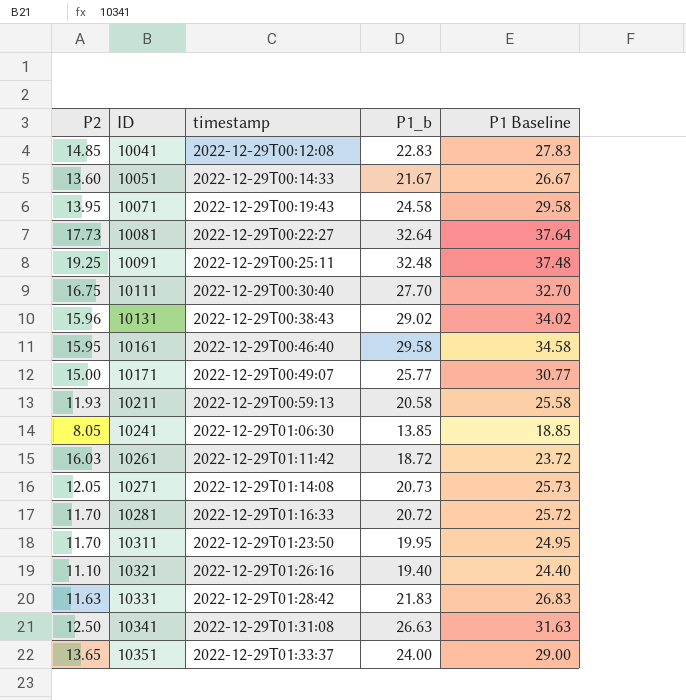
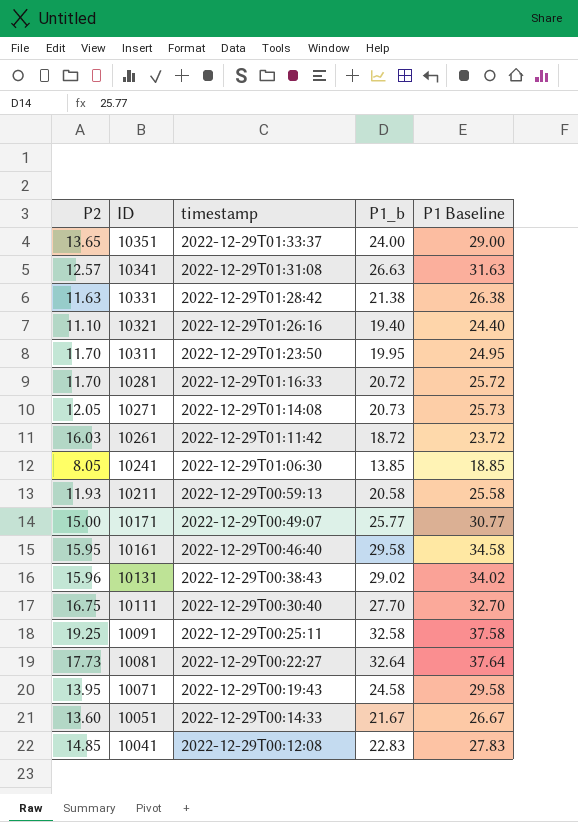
row order: ID ascending -> ID descending
10341 | P2: 12.50 -> 12.57
10331 | P1_b: 21.83 -> 21.38
10331 | P1 Baseline: 26.83 -> 26.38
10091 | P1_b: 32.48 -> 32.58
10091 | P1 Baseline: 37.48 -> 37.58

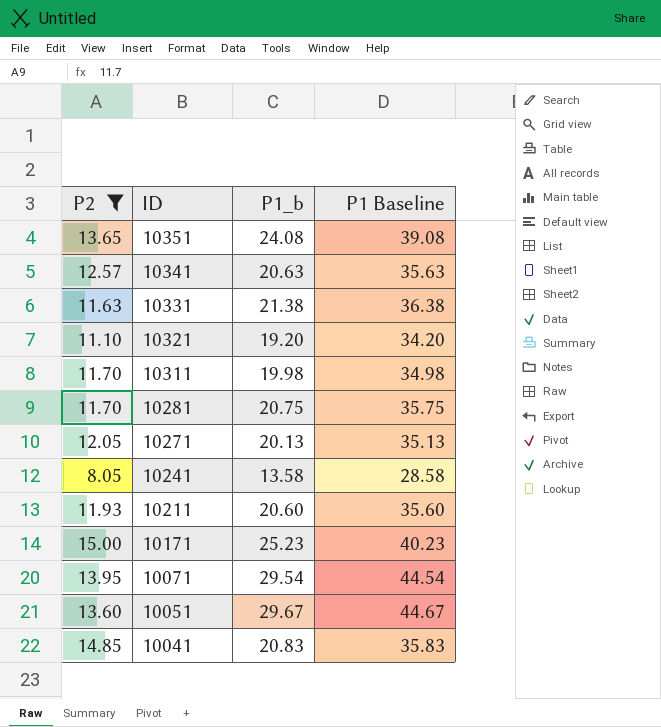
filter: none -> P2 <= 15.00
column timestamp | position: 3 -> none
column P1 Baseline | formula: [P1_b] + 5 -> [P1_b] + 15
10351 | P1_b: 24.00 -> 24.08
10341 | P1_b: 26.63 -> 20.63
10321 | P1_b: 19.40 -> 19.20
10311 | P1_b: 19.95 -> 19.98
10281 | P1_b: 20.72 -> 20.75
10271 | P1_b: 20.73 -> 20.13
10241 | P1_b: 13.85 -> 13.58
10211 | P1_b: 20.58 -> 20.60
10171 | P1_b: 25.77 -> 25.23
10071 | P1_b: 24.58 -> 29.54
10051 | P1_b: 21.67 -> 29.67
10041 | P1_b: 22.83 -> 20.83

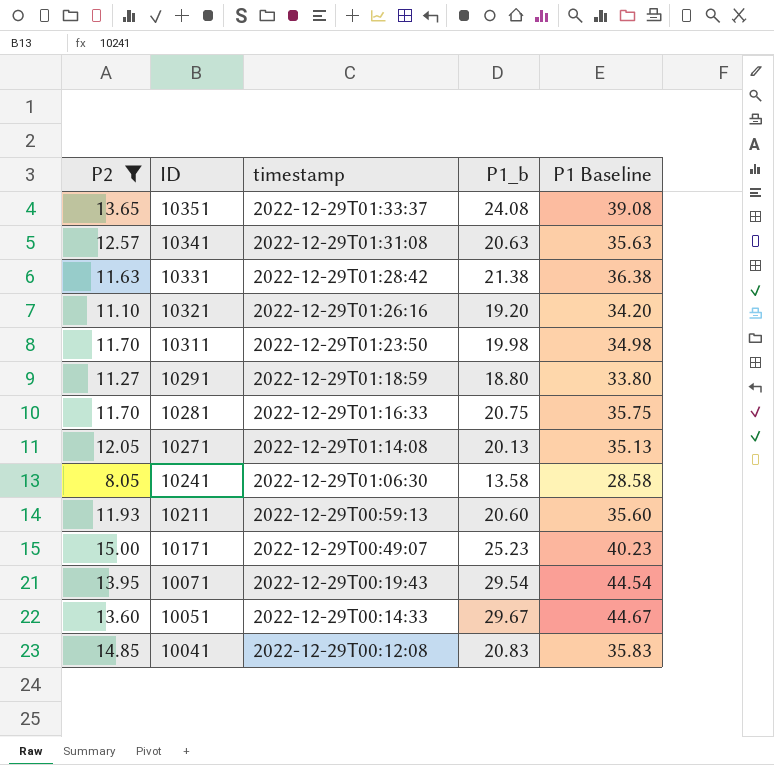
column timestamp | position: none -> 3
row 10291: none -> 11.27 | 2022-12-29T01:18:59 | 18.80 | 33.80

